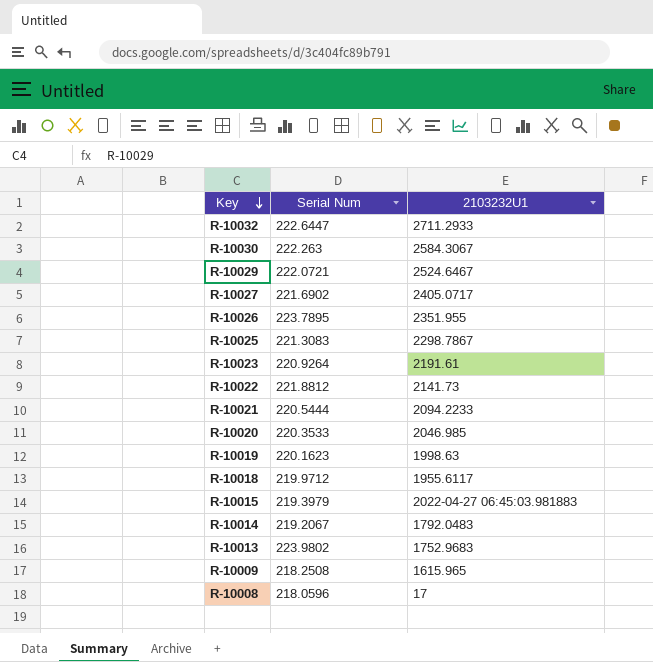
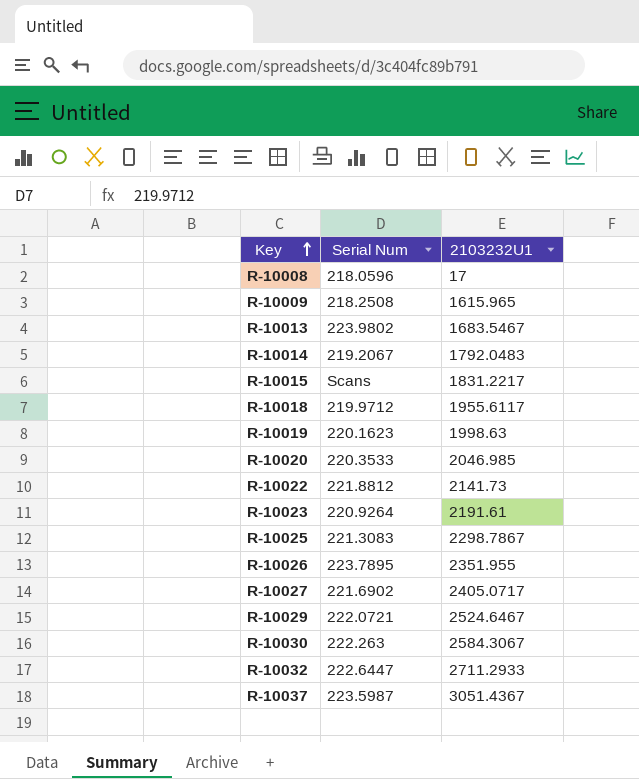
row order: Key descending -> Key ascending
row R-10021: 220.5444 | 2094.2233 -> none
R-10013 | 2103232U1: 1752.9683 -> 1683.5467
R-10015 | Serial Num: 219.3979 -> Scans
R-10015 | 2103232U1: 2022-04-27 06:45:03.981883 -> 1831.2217
row R-10037: none -> 223.5987 | 3051.4367

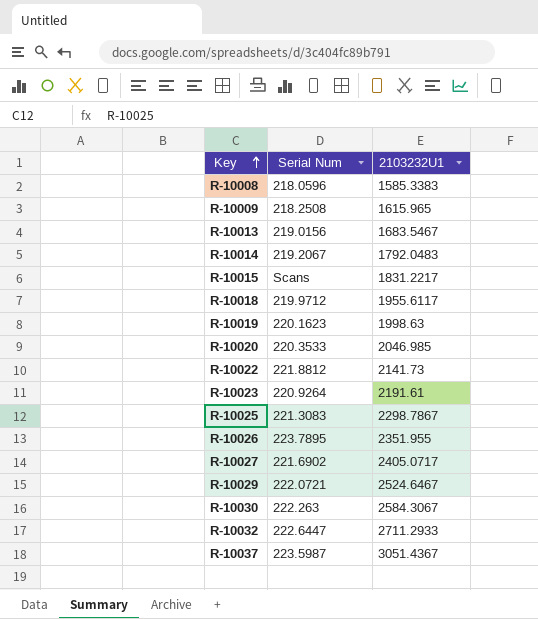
R-10008 | 2103232U1: 17 -> 1585.3383
R-10013 | Serial Num: 223.9802 -> 219.0156

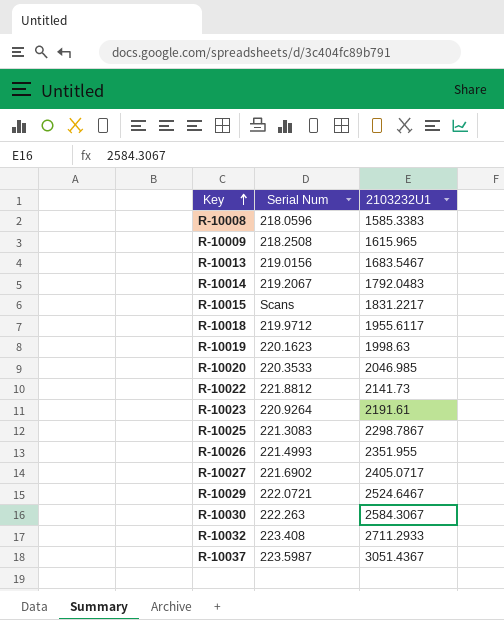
R-10026 | Serial Num: 223.7895 -> 221.4993
R-10032 | Serial Num: 222.6447 -> 223.408

